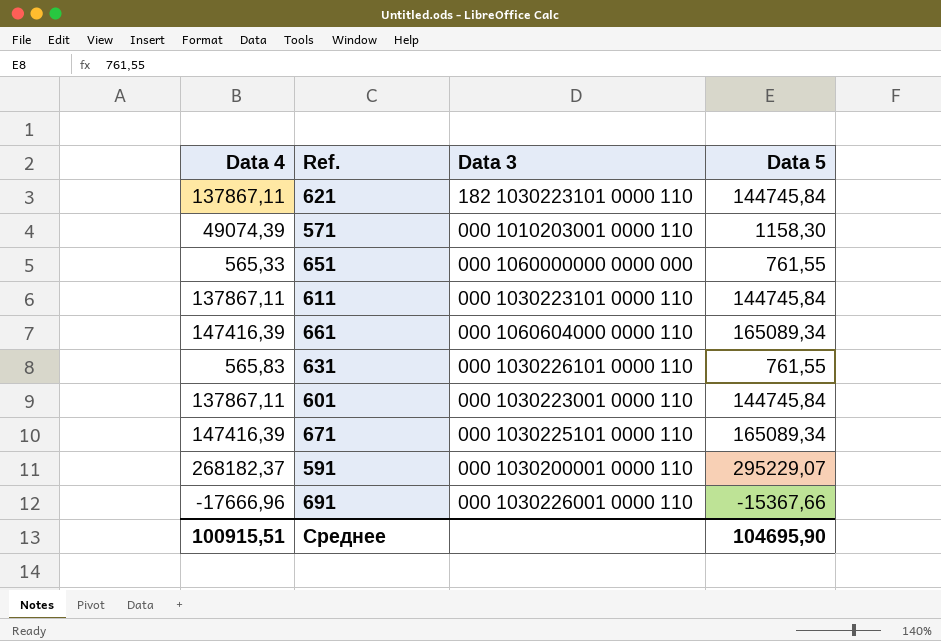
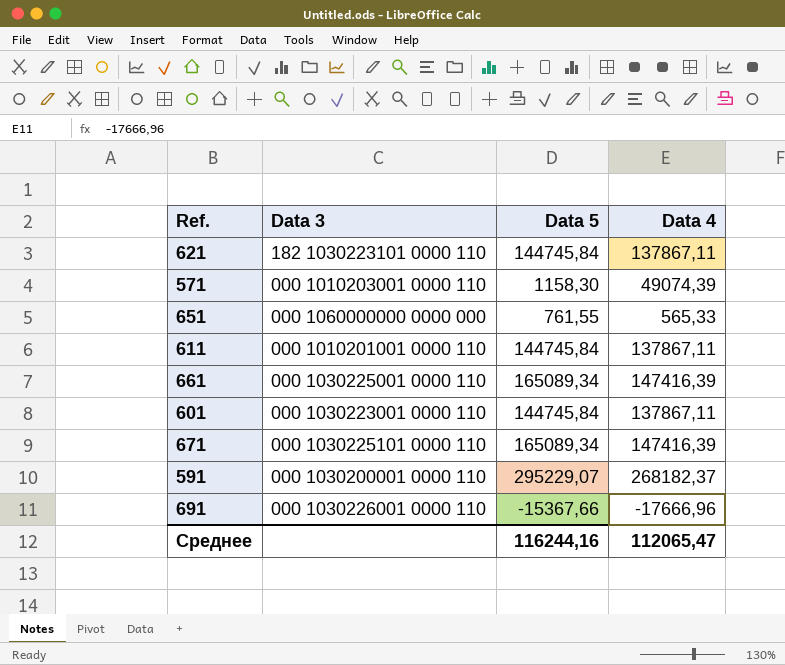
column Data 4 | position: 1 -> 4
row 631: 565,83 | 000 1030226101 0000 110 | 761,55 -> none
611 | Data 3: 000 1030223101 0000 110 -> 000 1010201001 0000 110
661 | Data 3: 000 1060604000 0000 110 -> 000 1030225001 0000 110
Среднее | Data 5: 104695,90 -> 116244,16
Среднее | Data 4: 100915,51 -> 112065,47

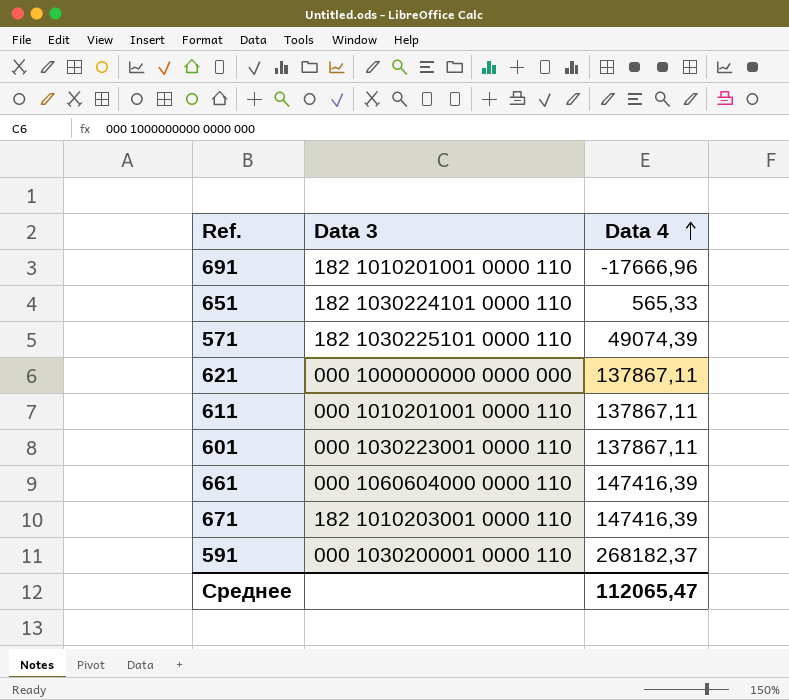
row order: none -> Data 4 ascending
column Data 5 | position: 3 -> none
691 | Data 3: 000 1030226001 0000 110 -> 182 1010201001 0000 110
651 | Data 3: 000 1060000000 0000 000 -> 182 1030224101 0000 110
571 | Data 3: 000 1010203001 0000 110 -> 182 1030225101 0000 110
621 | Data 3: 182 1030223101 0000 110 -> 000 1000000000 0000 000
661 | Data 3: 000 1030225001 0000 110 -> 000 1060604000 0000 110
671 | Data 3: 000 1030225101 0000 110 -> 182 1010203001 0000 110

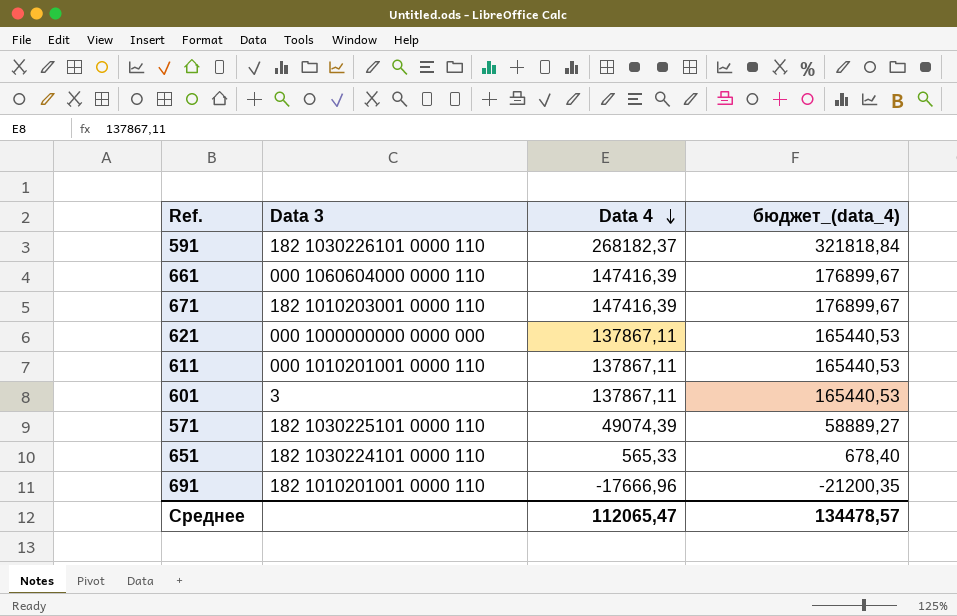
row order: Data 4 ascending -> Data 4 descending
column бюджет_(data_4) | formula: none -> [Data 4] * 1,2
591 | Data 3: 000 1030200001 0000 110 -> 182 1030226101 0000 110
601 | Data 3: 000 1030223001 0000 110 -> 3

